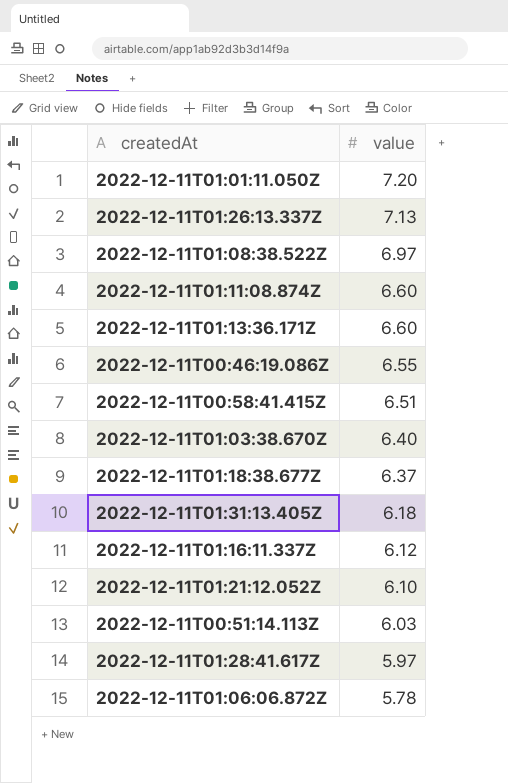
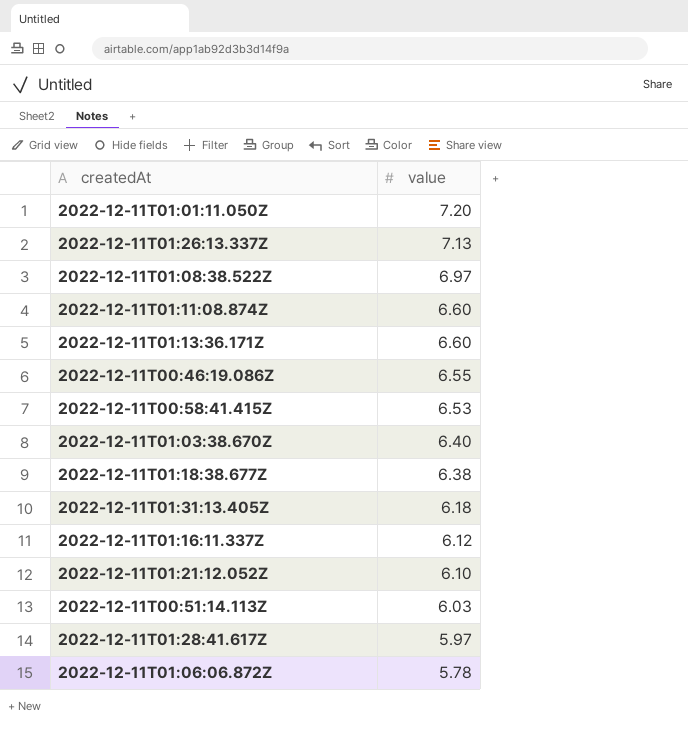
2022-12-11T00:58:41.415Z | value: 6.51 -> 6.53
2022-12-11T01:18:38.677Z | value: 6.37 -> 6.38

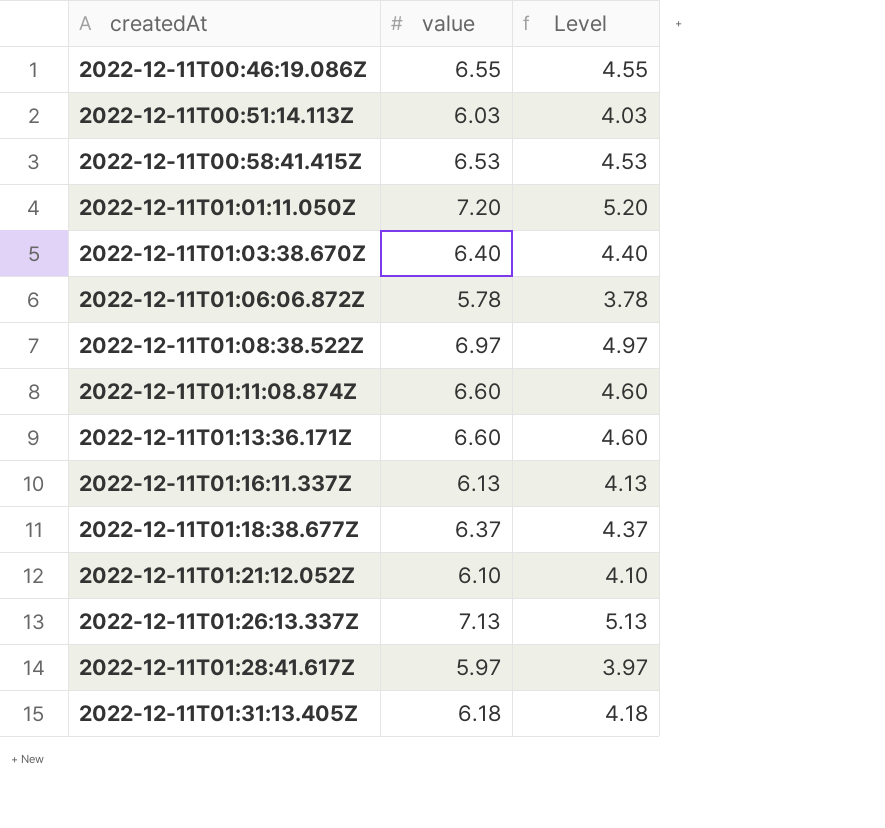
row order: value descending -> createdAt ascending
column Level | formula: none -> [value] - 2
2022-12-11T01:16:11.337Z | value: 6.12 -> 6.13
2022-12-11T01:18:38.677Z | value: 6.38 -> 6.37

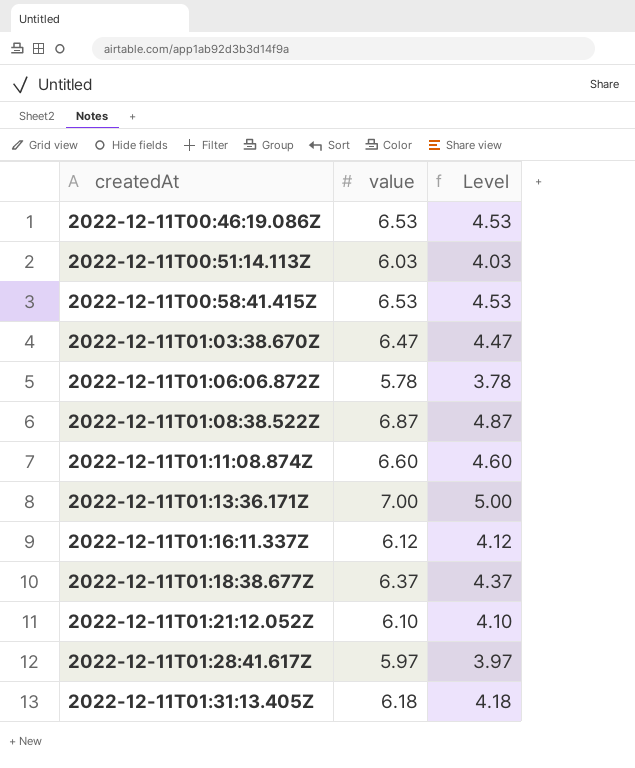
row 2022-12-11T01:01:11.050Z: 7.20 | 5.20 -> none
row 2022-12-11T01:26:13.337Z: 7.13 | 5.13 -> none
2022-12-11T00:46:19.086Z | value: 6.55 -> 6.53
2022-12-11T00:46:19.086Z | Level: 4.55 -> 4.53
2022-12-11T01:03:38.670Z | value: 6.40 -> 6.47
2022-12-11T01:03:38.670Z | Level: 4.40 -> 4.47
2022-12-11T01:08:38.522Z | value: 6.97 -> 6.87
2022-12-11T01:08:38.522Z | Level: 4.97 -> 4.87
2022-12-11T01:13:36.171Z | value: 6.60 -> 7.00
2022-12-11T01:13:36.171Z | Level: 4.60 -> 5.00
2022-12-11T01:16:11.337Z | value: 6.13 -> 6.12
2022-12-11T01:16:11.337Z | Level: 4.13 -> 4.12

